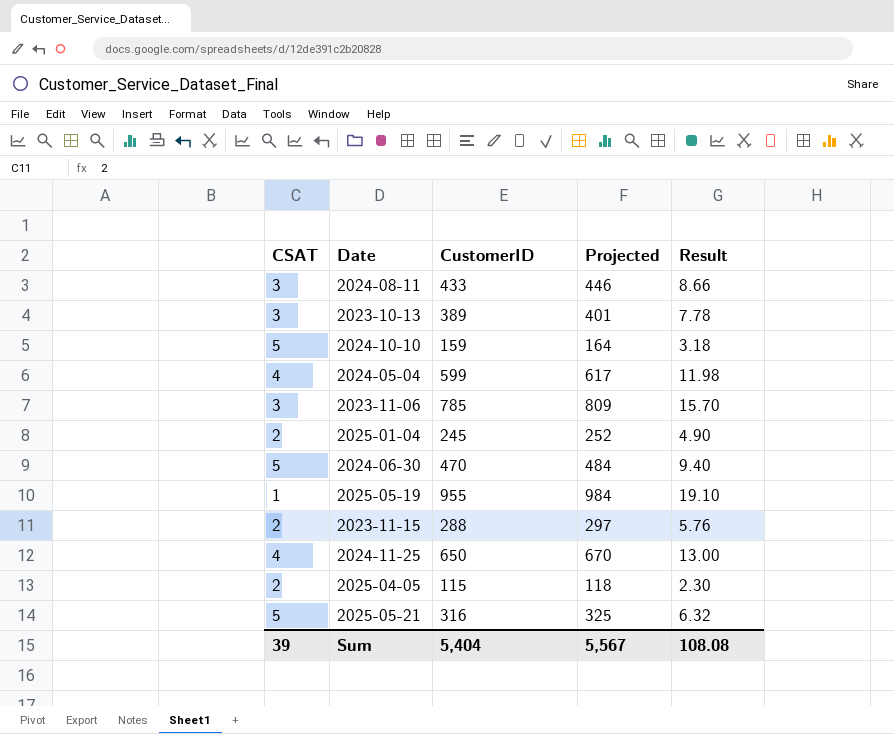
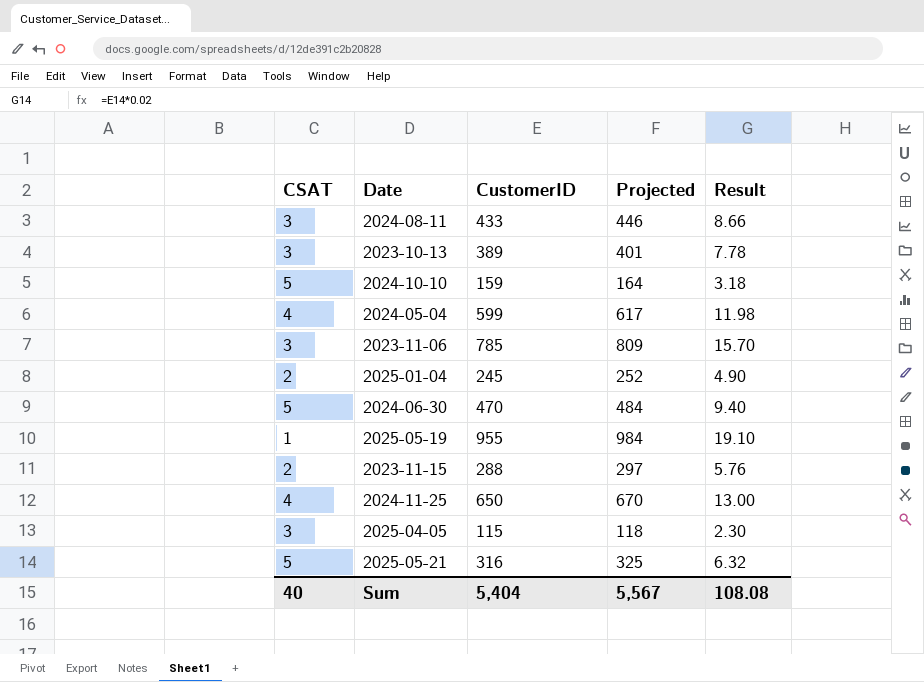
2025-04-05 | CSAT: 2 -> 3
Sum | CSAT: 39 -> 40

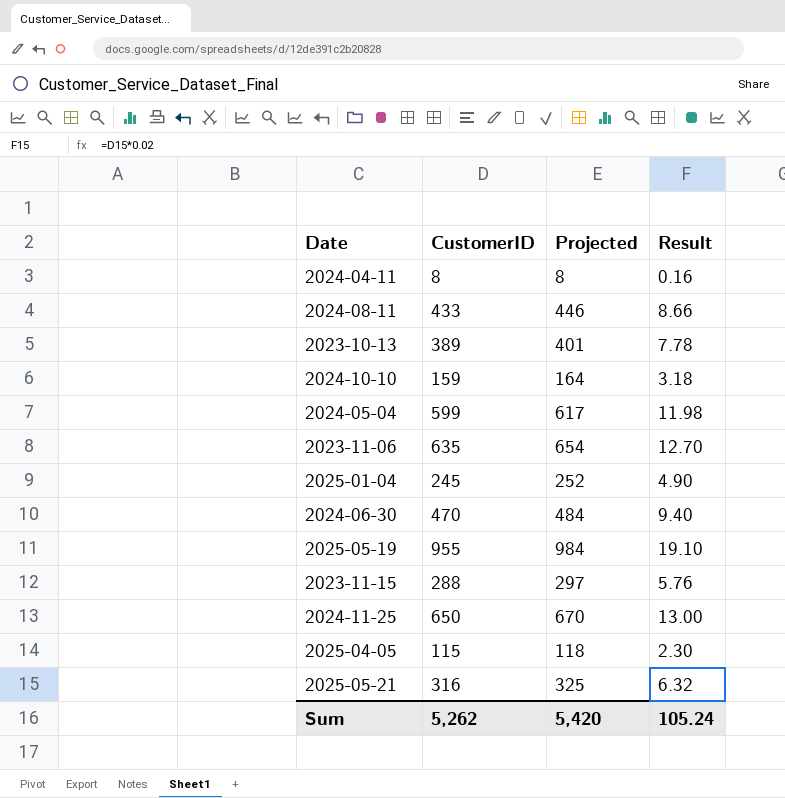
column CSAT | position: 1 -> none
row 2024-04-11: none -> 8 | 8 | 0.16
2023-11-06 | CustomerID: 785 -> 635
2023-11-06 | Projected: 809 -> 654
2023-11-06 | Result: 15.70 -> 12.70
Sum | CustomerID: 5,404 -> 5,262
Sum | Projected: 5,567 -> 5,420
Sum | Result: 108.08 -> 105.24

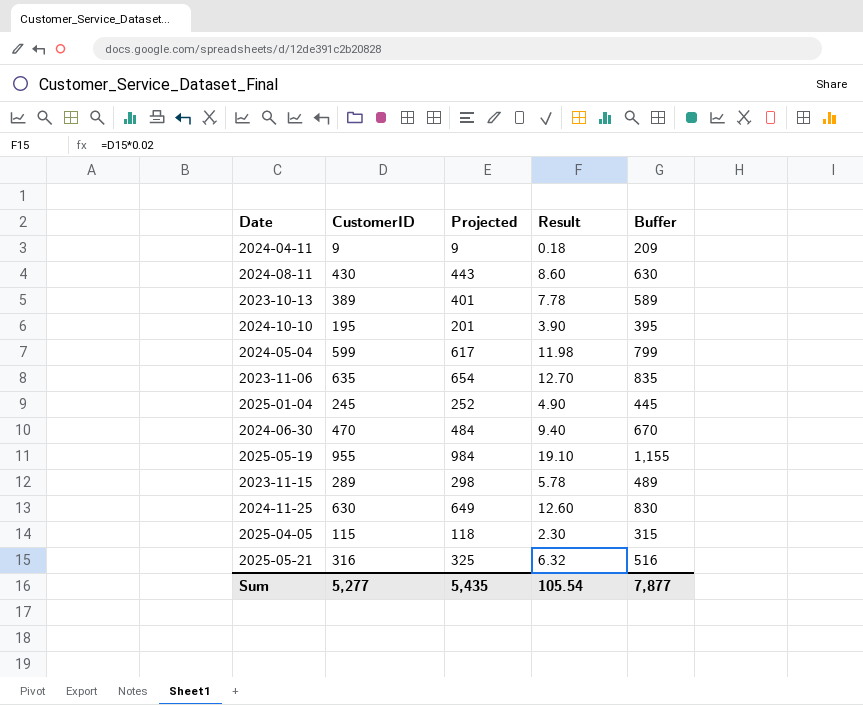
column Buffer | formula: none -> [CustomerID] + 200
2024-04-11 | CustomerID: 8 -> 9
2024-04-11 | Projected: 8 -> 9
2024-04-11 | Result: 0.16 -> 0.18
2024-08-11 | CustomerID: 433 -> 430
2024-08-11 | Projected: 446 -> 443
2024-08-11 | Result: 8.66 -> 8.60
2024-10-10 | CustomerID: 159 -> 195
2024-10-10 | Projected: 164 -> 201
2024-10-10 | Result: 3.18 -> 3.90
2023-11-15 | CustomerID: 288 -> 289
2023-11-15 | Projected: 297 -> 298
2023-11-15 | Result: 5.76 -> 5.78
2024-11-25 | CustomerID: 650 -> 630
2024-11-25 | Projected: 670 -> 649
2024-11-25 | Result: 13.00 -> 12.60
Sum | CustomerID: 5,262 -> 5,277
Sum | Projected: 5,420 -> 5,435
Sum | Result: 105.24 -> 105.54

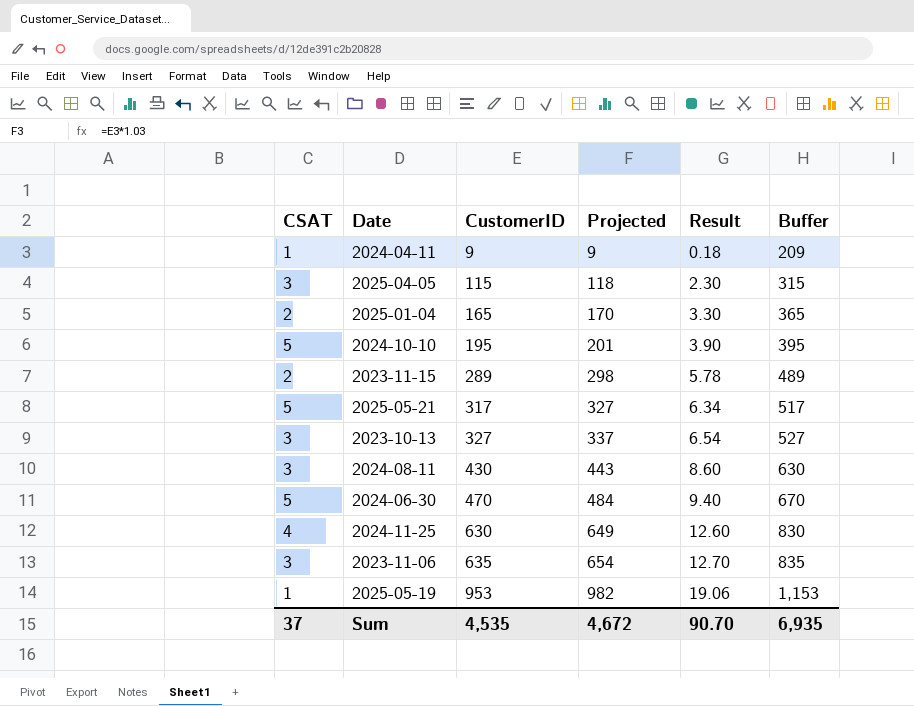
row order: none -> CustomerID ascending
column CSAT | position: none -> 1
row 2024-05-04: 599 | 617 | 11.98 | 799 -> none
2025-01-04 | CustomerID: 245 -> 165
2025-01-04 | Projected: 252 -> 170
2025-01-04 | Result: 4.90 -> 3.30
2025-01-04 | Buffer: 445 -> 365
2025-05-21 | CustomerID: 316 -> 317
2025-05-21 | Projected: 325 -> 327
2025-05-21 | Result: 6.32 -> 6.34
2025-05-21 | Buffer: 516 -> 517
2023-10-13 | CustomerID: 389 -> 327
2023-10-13 | Projected: 401 -> 337
2023-10-13 | Result: 7.78 -> 6.54
2023-10-13 | Buffer: 589 -> 527
2025-05-19 | CustomerID: 955 -> 953
2025-05-19 | Projected: 984 -> 982
2025-05-19 | Result: 19.10 -> 19.06
2025-05-19 | Buffer: 1,155 -> 1,153
Sum | CustomerID: 5,277 -> 4,535
Sum | Projected: 5,435 -> 4,672
Sum | Result: 105.54 -> 90.70
Sum | Buffer: 7,877 -> 6,935

